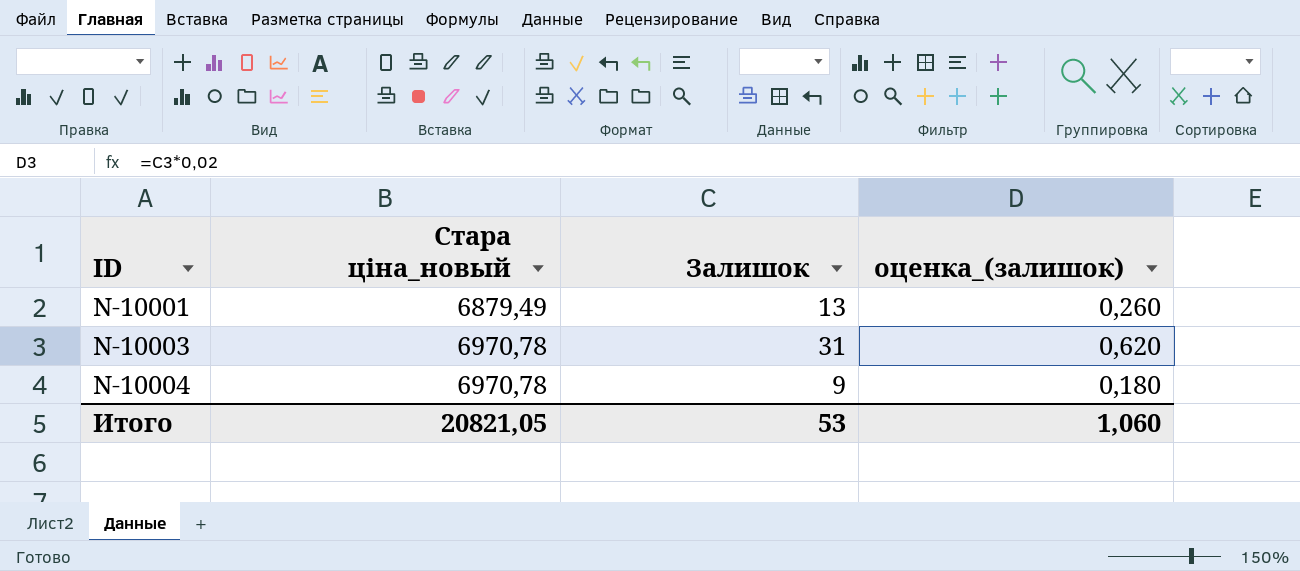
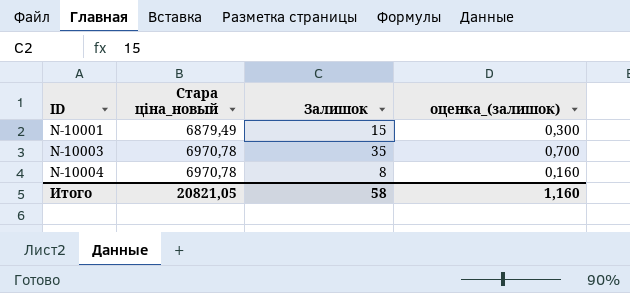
N-10001 | Залишок: 13 -> 15
N-10001 | оценка_(залишок): 0,260 -> 0,300
N-10003 | Залишок: 31 -> 35
N-10003 | оценка_(залишок): 0,620 -> 0,700
N-10004 | Залишок: 9 -> 8
N-10004 | оценка_(залишок): 0,180 -> 0,160
Итого | Залишок: 53 -> 58
Итого | оценка_(залишок): 1,060 -> 1,160

